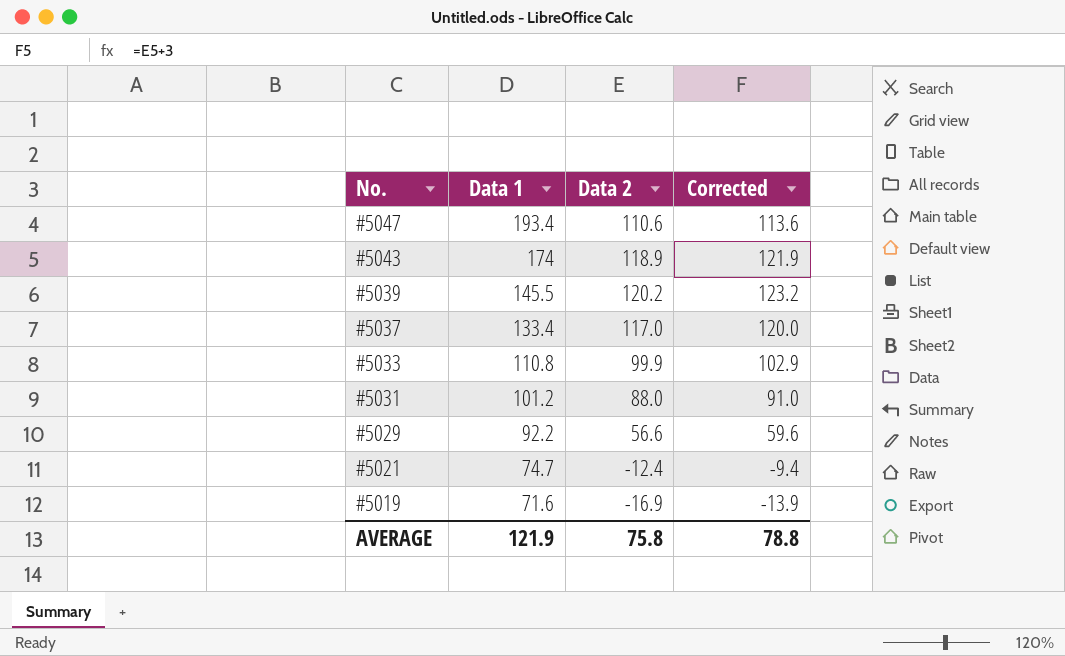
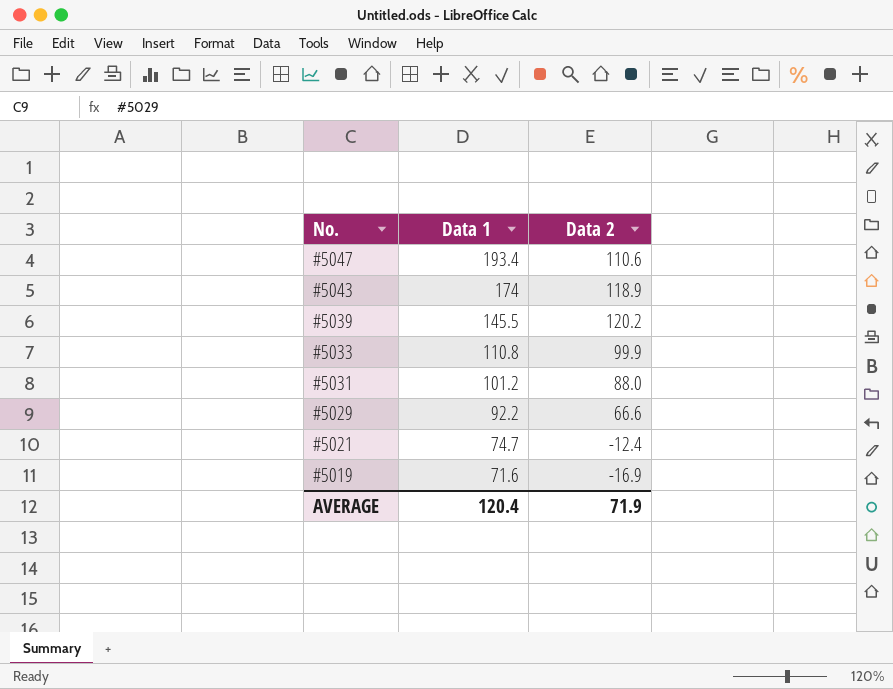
column Corrected | formula: [Data 2] + 3 -> none
row #5037: 133.4 | 117.0 | 120.0 -> none
#5029 | Data 2: 56.6 -> 66.6
AVERAGE | Data 1: 121.9 -> 120.4
AVERAGE | Data 2: 75.8 -> 71.9

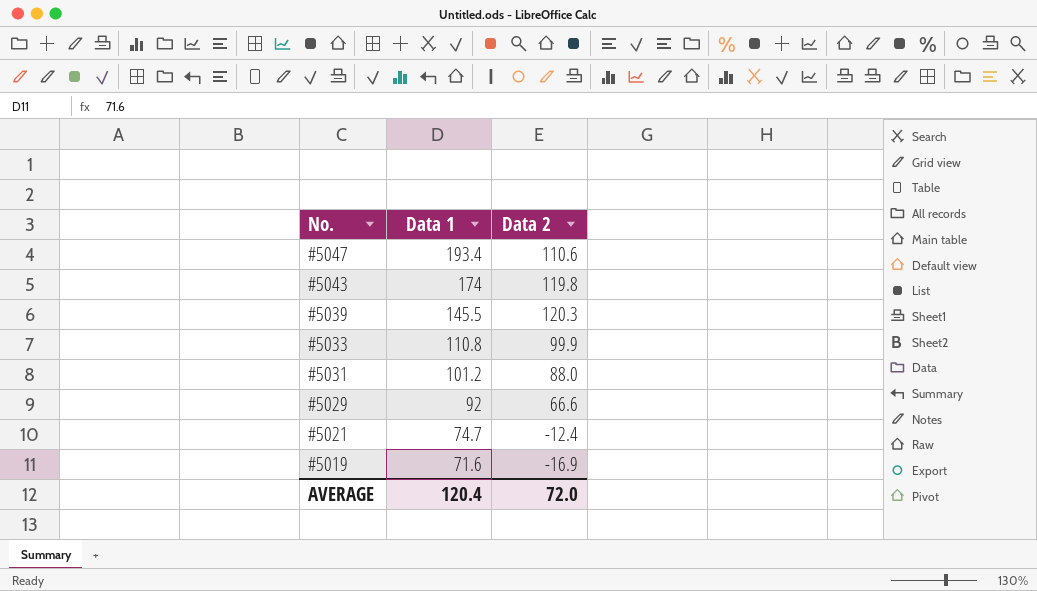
#5043 | Data 2: 118.9 -> 119.8
#5039 | Data 2: 120.2 -> 120.3
#5029 | Data 1: 92.2 -> 92
AVERAGE | Data 2: 71.9 -> 72.0

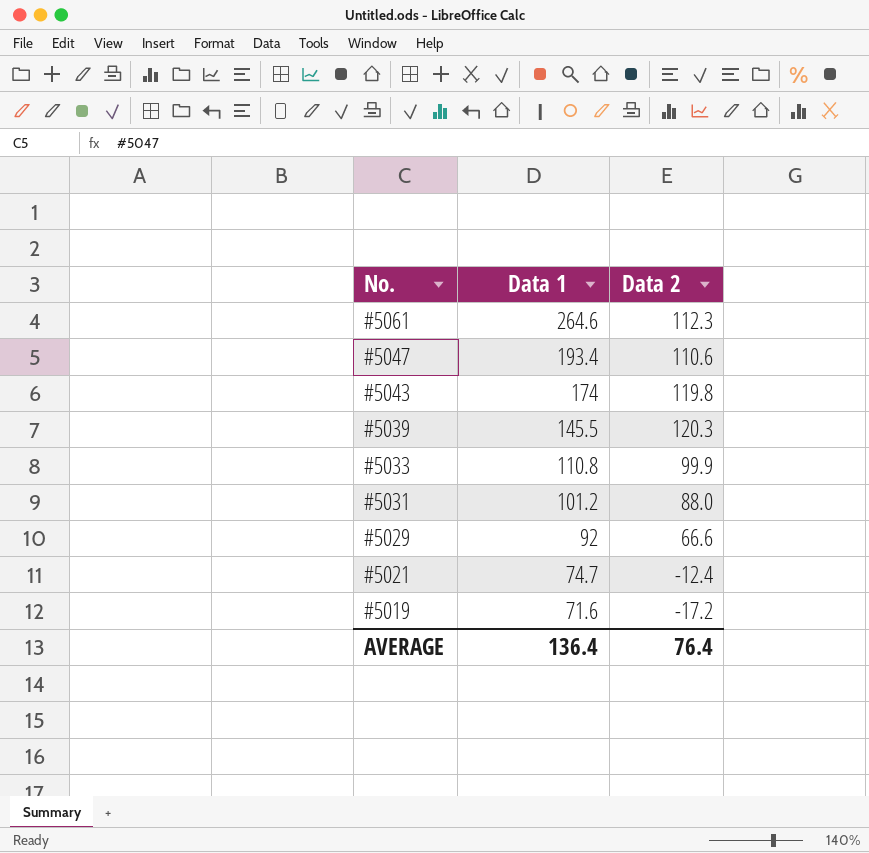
row #5061: none -> 264.6 | 112.3
#5019 | Data 2: -16.9 -> -17.2
AVERAGE | Data 1: 120.4 -> 136.4
AVERAGE | Data 2: 72.0 -> 76.4

